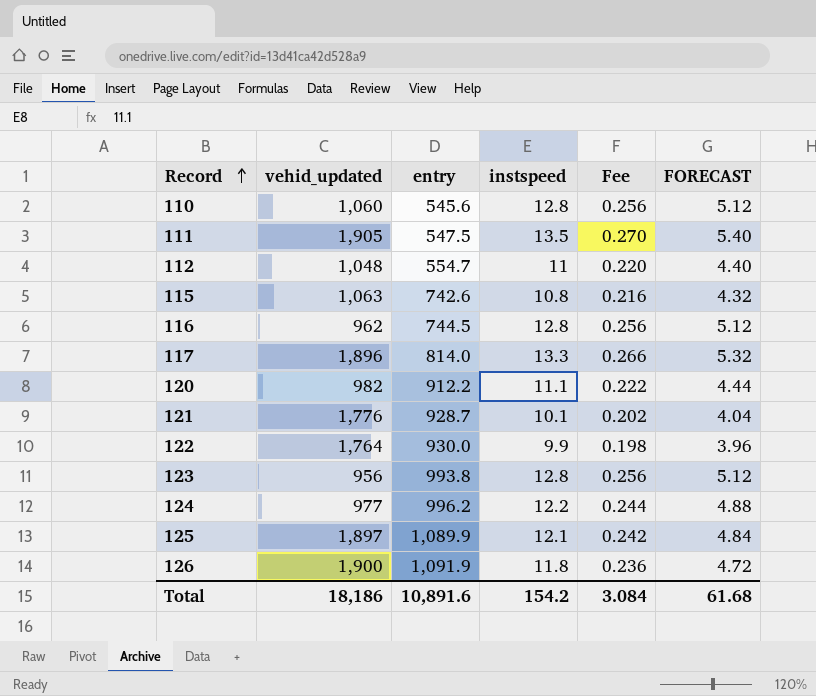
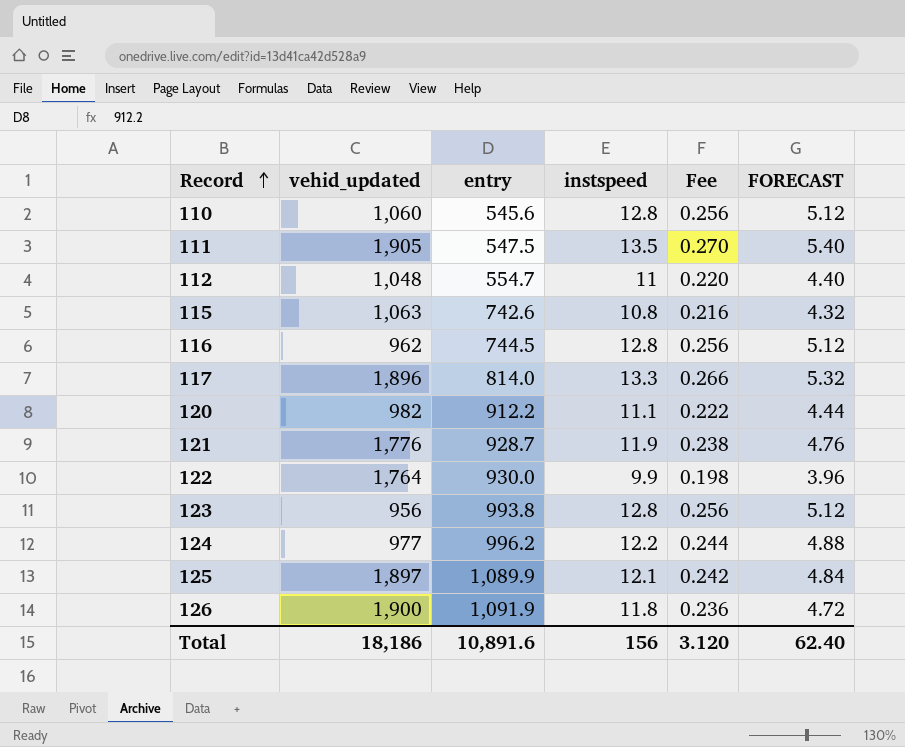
121 | instspeed: 10.1 -> 11.9
121 | Fee: 0.202 -> 0.238
121 | FORECAST: 4.04 -> 4.76
Total | instspeed: 154.2 -> 156
Total | Fee: 3.084 -> 3.120
Total | FORECAST: 61.68 -> 62.40

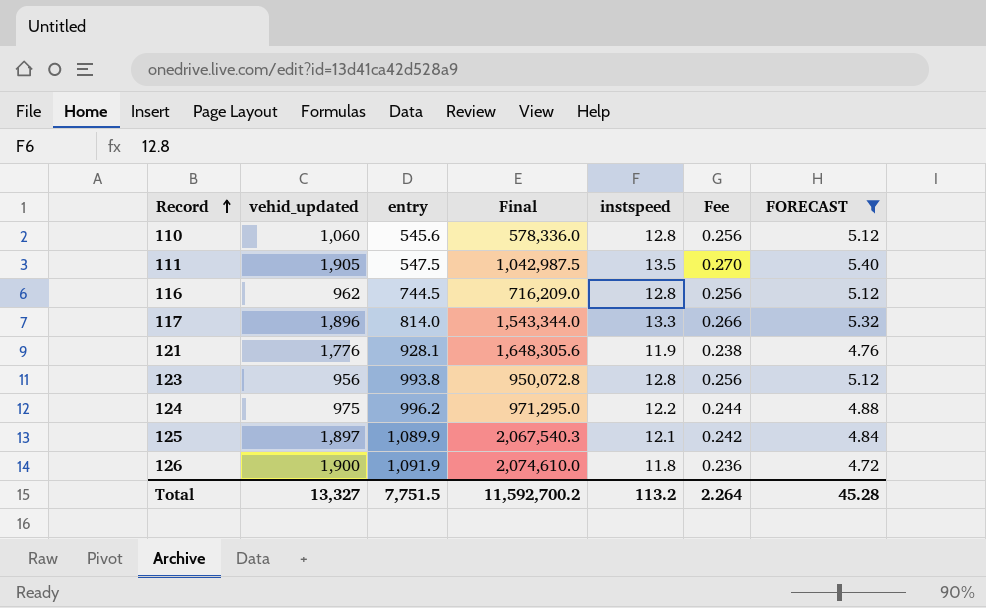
filter: none -> FORECAST >= 4.72
column Final | formula: none -> [vehid_updated] * [entry]
121 | entry: 928.7 -> 928.1
124 | vehid_updated: 977 -> 975
Total | vehid_updated: 18,186 -> 13,327
Total | entry: 10,891.6 -> 7,751.5
Total | instspeed: 156 -> 113.2
Total | Fee: 3.120 -> 2.264
Total | FORECAST: 62.40 -> 45.28

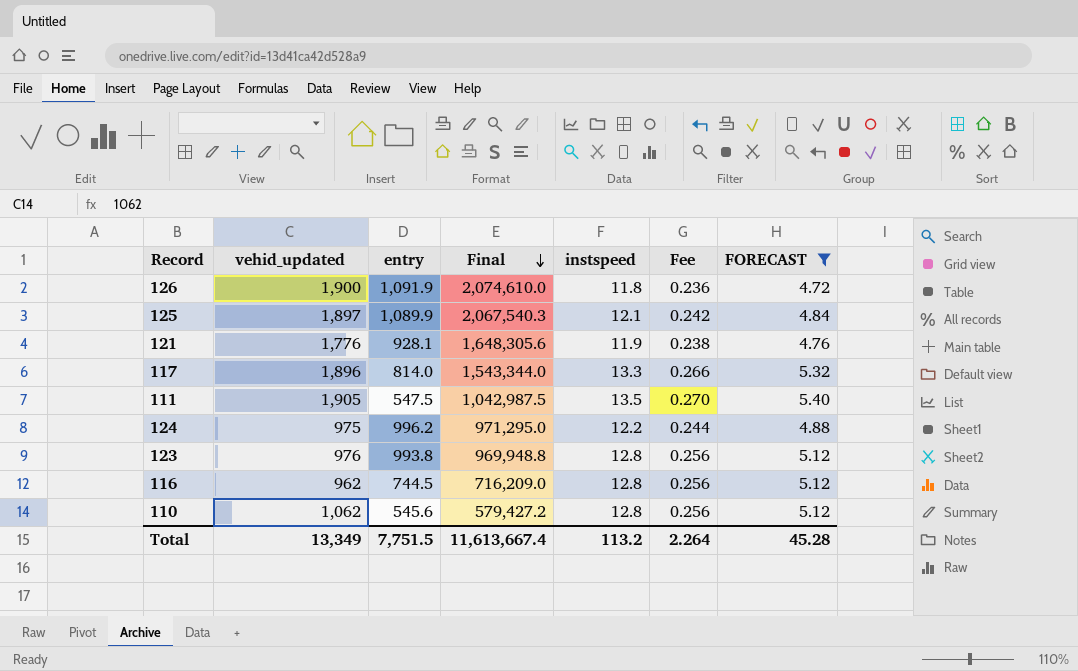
row order: Record ascending -> Final descending
123 | vehid_updated: 956 -> 976
123 | Final: 950,072.8 -> 969,948.8
110 | vehid_updated: 1,060 -> 1,062
110 | Final: 578,336.0 -> 579,427.2
Total | vehid_updated: 13,327 -> 13,349
Total | Final: 11,592,700.2 -> 11,613,667.4

